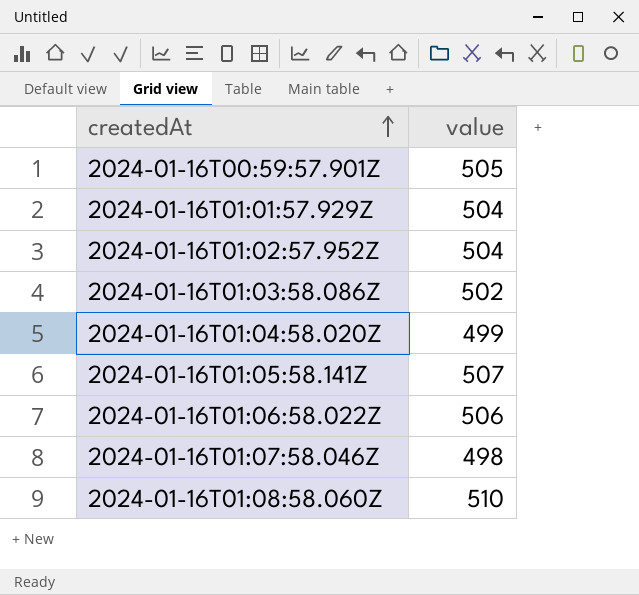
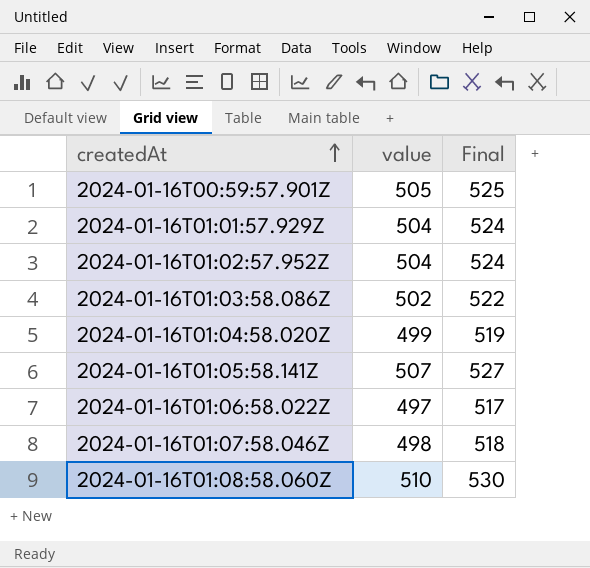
column Final | formula: none -> [value] + 20
2024-01-16T01:06:58.022Z | value: 506 -> 497

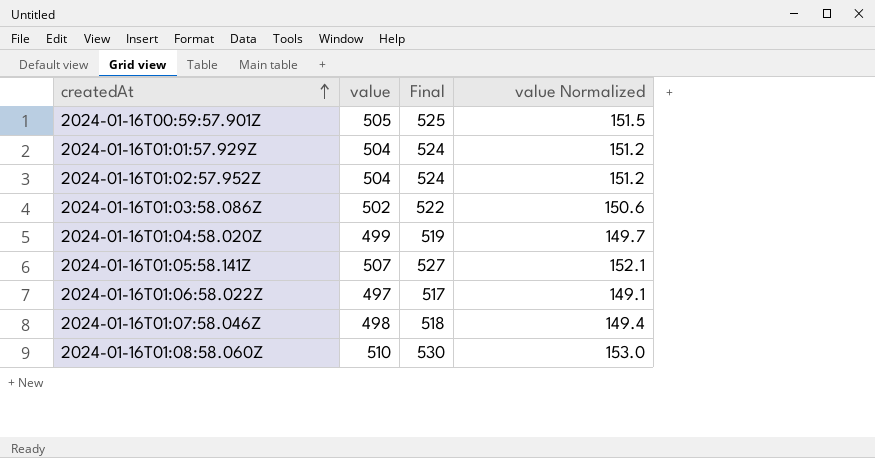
column value Normalized | formula: none -> [value] * 0.3

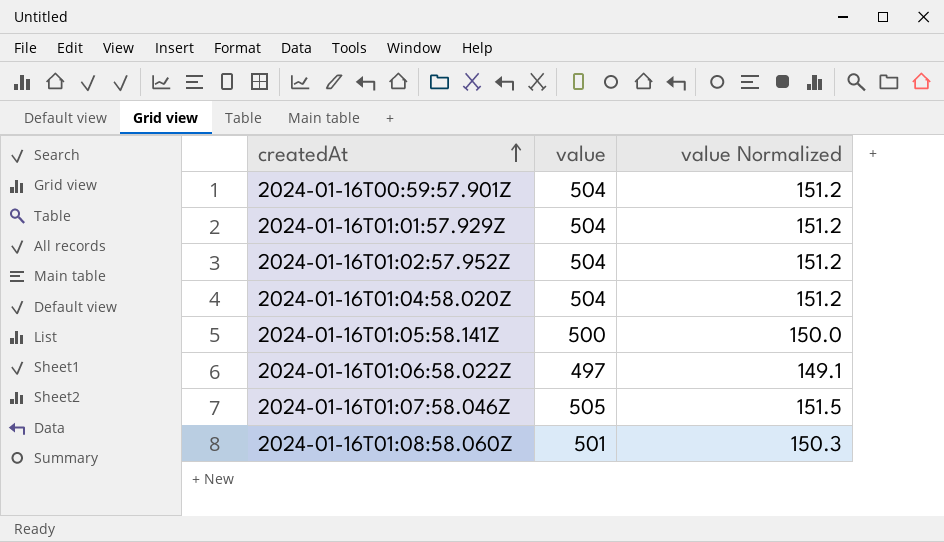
column Final | formula: [value] + 20 -> none
row 2024-01-16T01:03:58.086Z: 502 | 522 | 150.6 -> none
2024-01-16T00:59:57.901Z | value: 505 -> 504
2024-01-16T00:59:57.901Z | value Normalized: 151.5 -> 151.2
2024-01-16T01:04:58.020Z | value: 499 -> 504
2024-01-16T01:04:58.020Z | value Normalized: 149.7 -> 151.2
2024-01-16T01:05:58.141Z | value: 507 -> 500
2024-01-16T01:05:58.141Z | value Normalized: 152.1 -> 150.0
2024-01-16T01:07:58.046Z | value: 498 -> 505
2024-01-16T01:07:58.046Z | value Normalized: 149.4 -> 151.5
2024-01-16T01:08:58.060Z | value: 510 -> 501
2024-01-16T01:08:58.060Z | value Normalized: 153.0 -> 150.3

